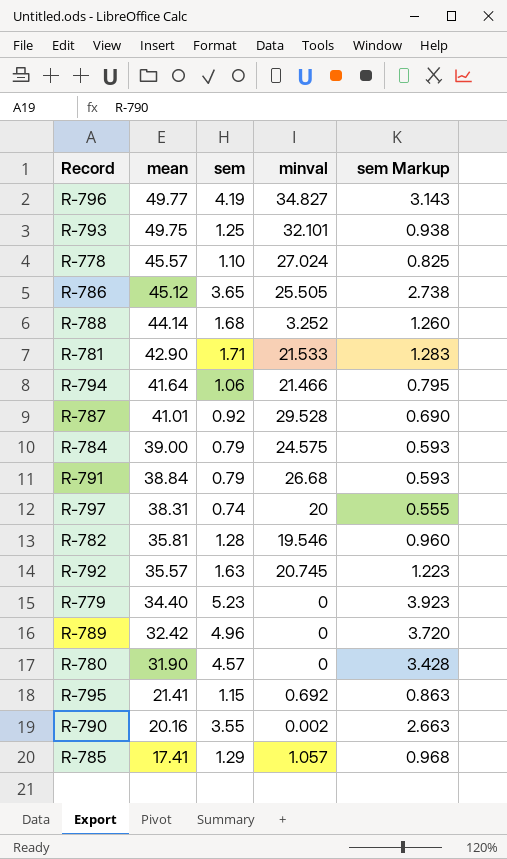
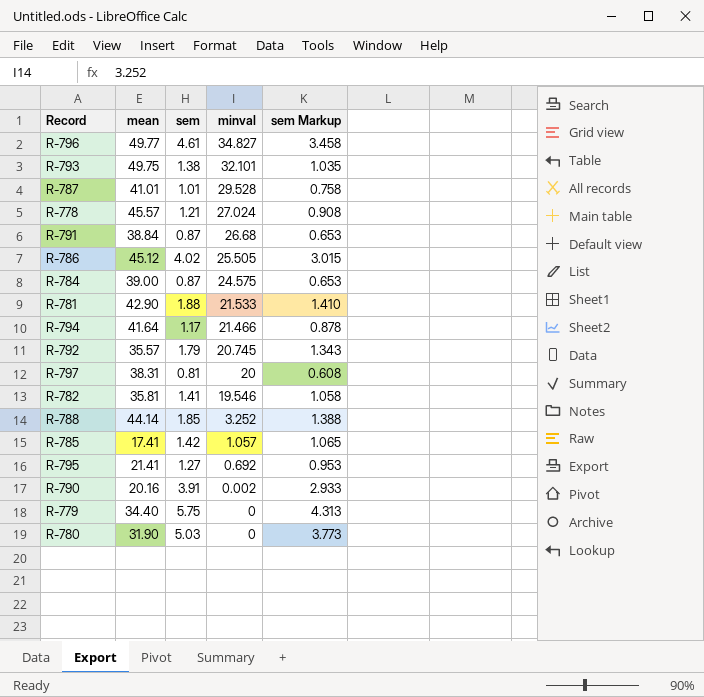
row order: mean descending -> minval descending
row R-789: 32.42 | 4.96 | 0 | 3.720 -> none
R-796 | sem: 4.19 -> 4.61
R-796 | sem Markup: 3.143 -> 3.458
R-793 | sem: 1.25 -> 1.38
R-793 | sem Markup: 0.938 -> 1.035
R-787 | sem: 0.92 -> 1.01
R-787 | sem Markup: 0.690 -> 0.758
R-778 | sem: 1.10 -> 1.21
R-778 | sem Markup: 0.825 -> 0.908
R-791 | sem: 0.79 -> 0.87
R-791 | sem Markup: 0.593 -> 0.653
R-786 | sem: 3.65 -> 4.02
R-786 | sem Markup: 2.738 -> 3.015
R-784 | sem: 0.79 -> 0.87
R-784 | sem Markup: 0.593 -> 0.653
R-781 | sem: 1.71 -> 1.88
R-781 | sem Markup: 1.283 -> 1.410
R-794 | sem: 1.06 -> 1.17
R-794 | sem Markup: 0.795 -> 0.878
R-792 | sem: 1.63 -> 1.79
R-792 | sem Markup: 1.223 -> 1.343
R-797 | sem: 0.74 -> 0.81
R-797 | sem Markup: 0.555 -> 0.608
R-782 | sem: 1.28 -> 1.41
R-782 | sem Markup: 0.960 -> 1.058
R-788 | sem: 1.68 -> 1.85
R-788 | sem Markup: 1.260 -> 1.388
R-785 | sem: 1.29 -> 1.42
R-785 | sem Markup: 0.968 -> 1.065
R-795 | sem: 1.15 -> 1.27
R-795 | sem Markup: 0.863 -> 0.953
R-790 | sem: 3.55 -> 3.91
R-790 | sem Markup: 2.663 -> 2.933
R-779 | sem: 5.23 -> 5.75
R-779 | sem Markup: 3.923 -> 4.313
R-780 | sem: 4.57 -> 5.03
R-780 | sem Markup: 3.428 -> 3.773

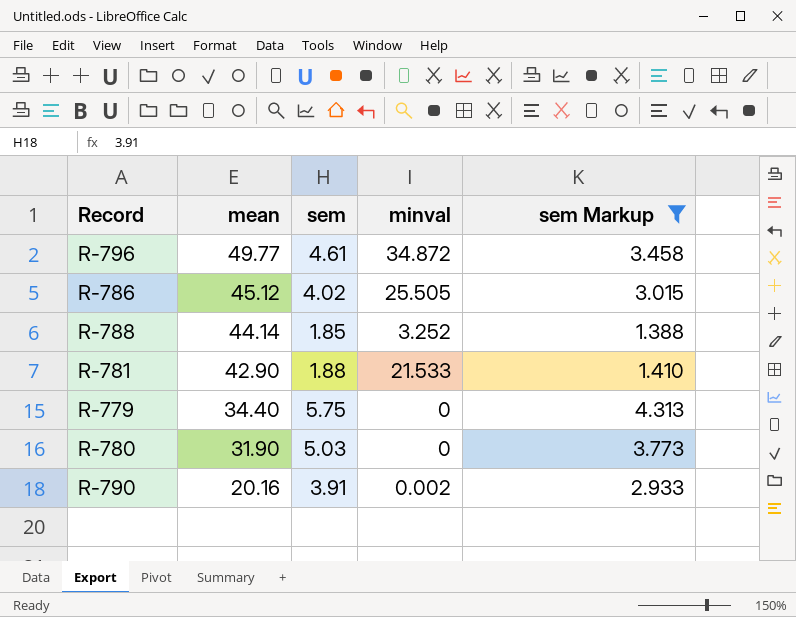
filter: none -> sem Markup >= 1.388
row order: minval descending -> mean descending
R-796 | minval: 34.827 -> 34.872

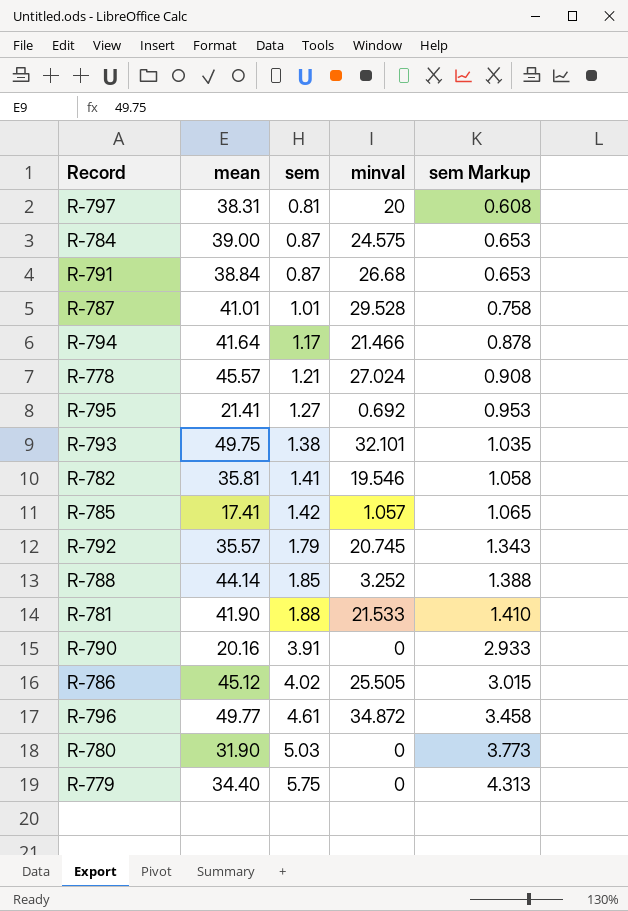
filter: sem Markup >= 1.388 -> none
row order: mean descending -> sem ascending
R-781 | mean: 42.90 -> 41.90
R-790 | minval: 0.002 -> 0

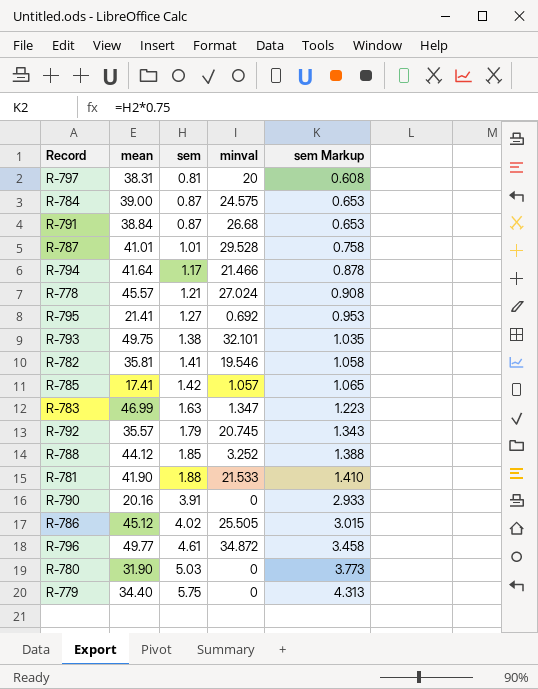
row R-783: none -> 46.99 | 1.63 | 1.347 | 1.223
R-788 | mean: 44.14 -> 44.12

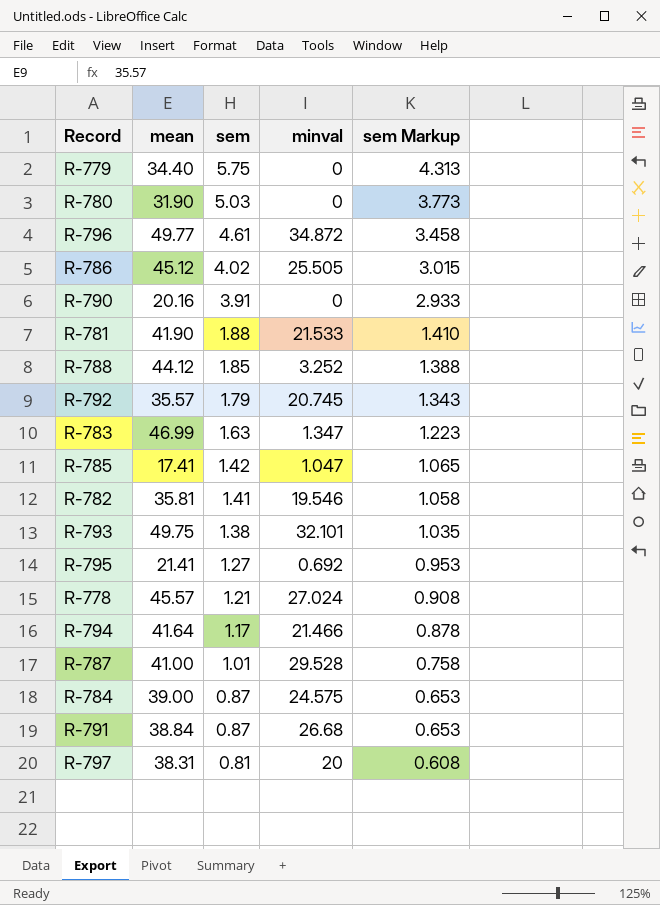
row order: sem ascending -> sem descending
R-785 | minval: 1.057 -> 1.047
R-787 | mean: 41.01 -> 41.00

